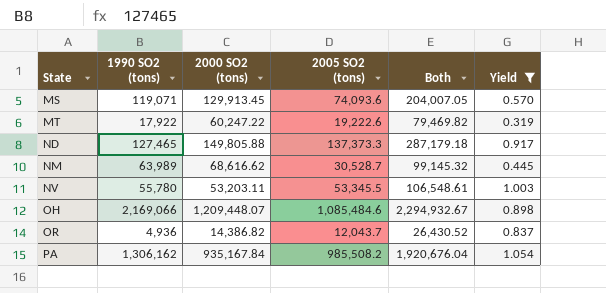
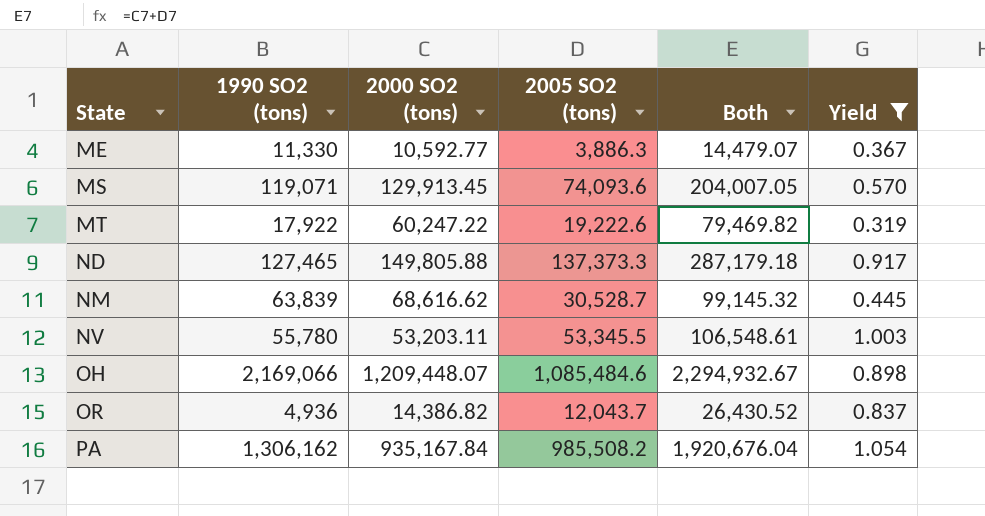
row ME: none -> 11,330 | 10,592.77 | 3,886.3 | 14,479.07 | 0.367
NM | 1990 SO2 (tons): 63,989 -> 63,839

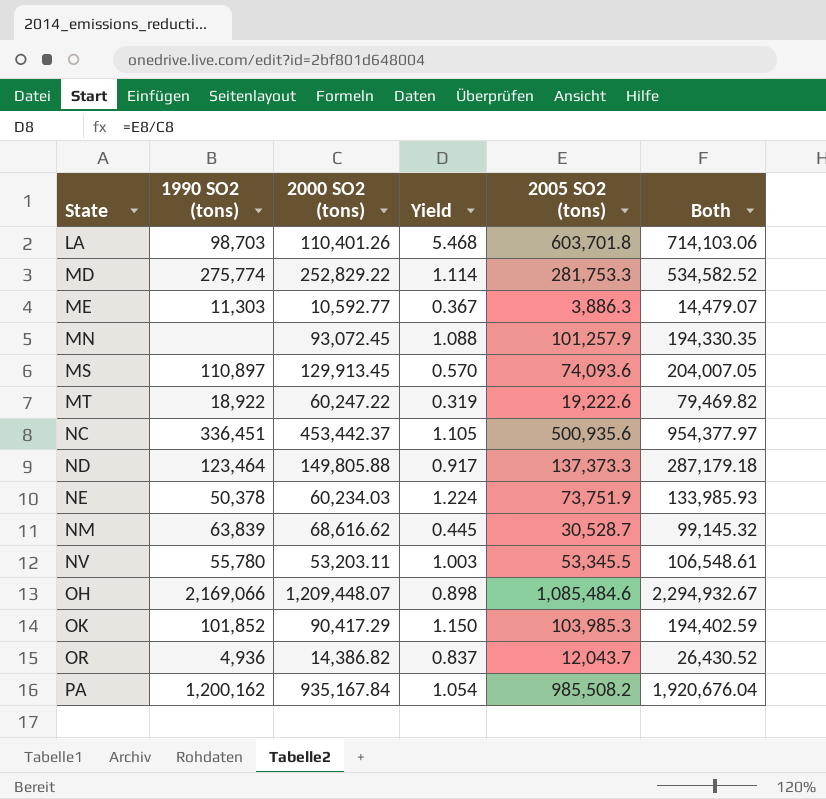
filter: Yield <= 1.054 -> none
column Yield | position: 6 -> 4
ME | 1990 SO2 (tons): 11,330 -> 11,303
MS | 1990 SO2 (tons): 119,071 -> 110,897
MT | 1990 SO2 (tons): 17,922 -> 18,922
ND | 1990 SO2 (tons): 127,465 -> 123,464
PA | 1990 SO2 (tons): 1,306,162 -> 1,200,162

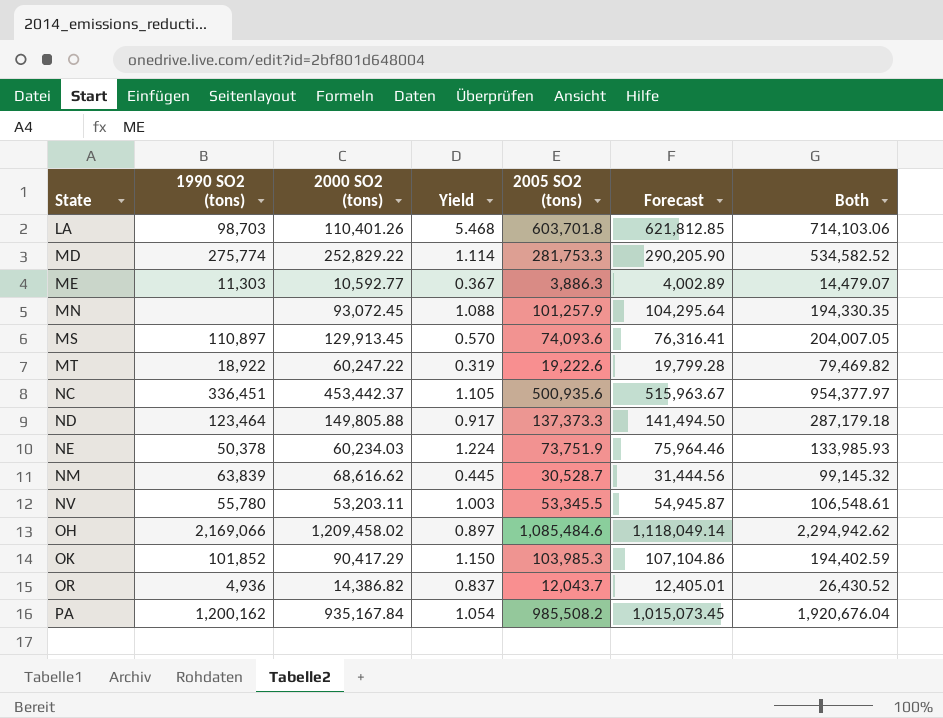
column Forecast | formula: none -> [2005 SO2 (tons)] * 1.03
OH | 2000 SO2 (tons): 1,209,448.07 -> 1,209,458.02
OH | Yield: 0.898 -> 0.897
OH | Both: 2,294,932.67 -> 2,294,942.62

